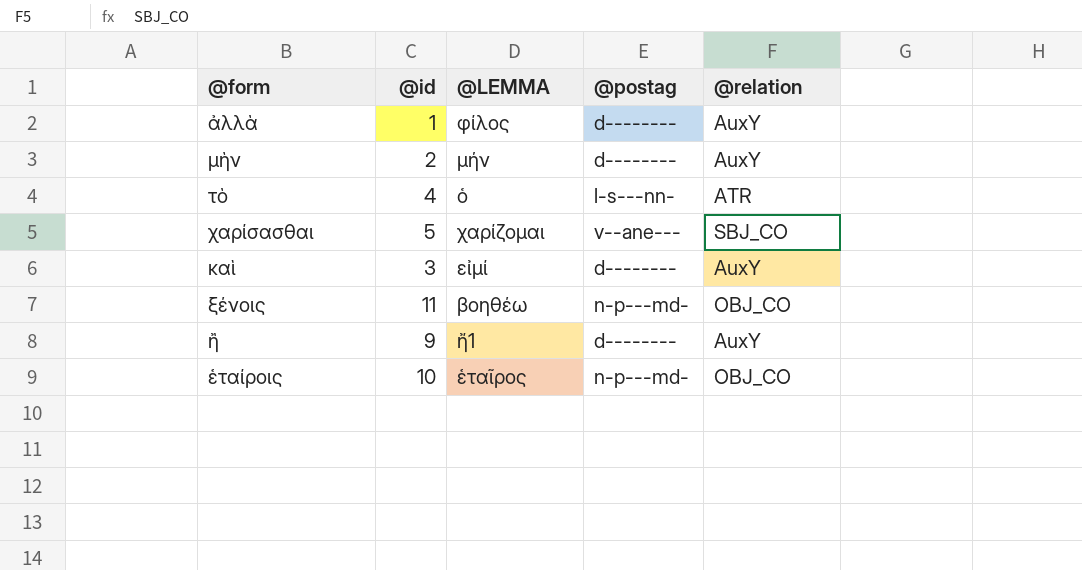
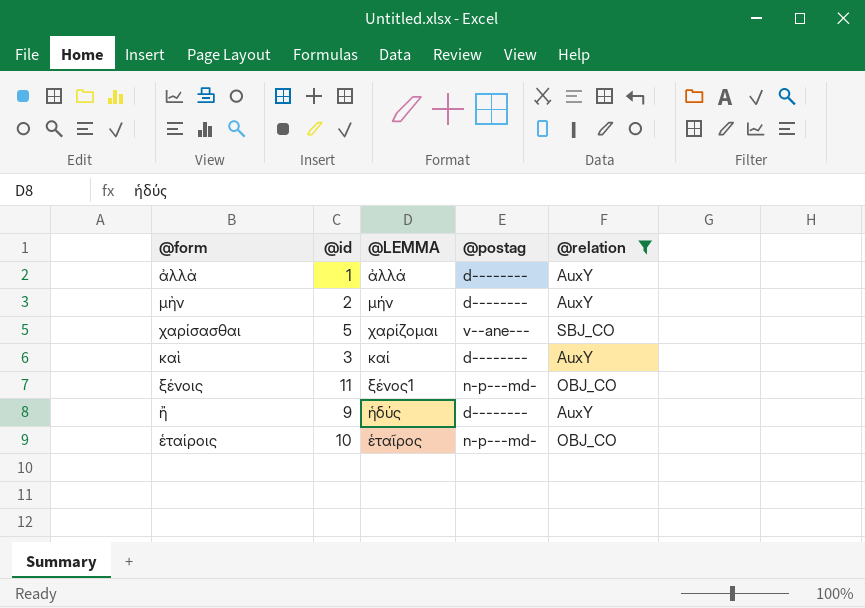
filter: none -> @relation != ATR
ἀλλὰ | @LEMMA: φίλος -> ἀλλά
καὶ | @LEMMA: εἰμί -> καί
ξένοις | @LEMMA: βοηθέω -> ξένος1
ἢ | @LEMMA: ἤ1 -> ἡδύς

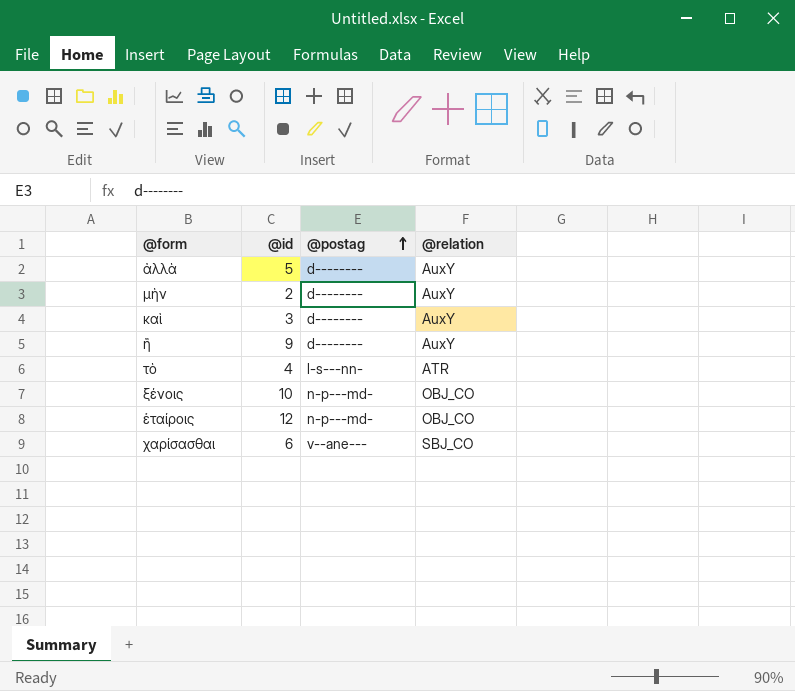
filter: @relation != ATR -> none
row order: none -> @postag ascending
column @LEMMA | position: 3 -> none
ἀλλὰ | @id: 1 -> 5
ξένοις | @id: 11 -> 10
ἑταίροις | @id: 10 -> 12
χαρίσασθαι | @id: 5 -> 6

